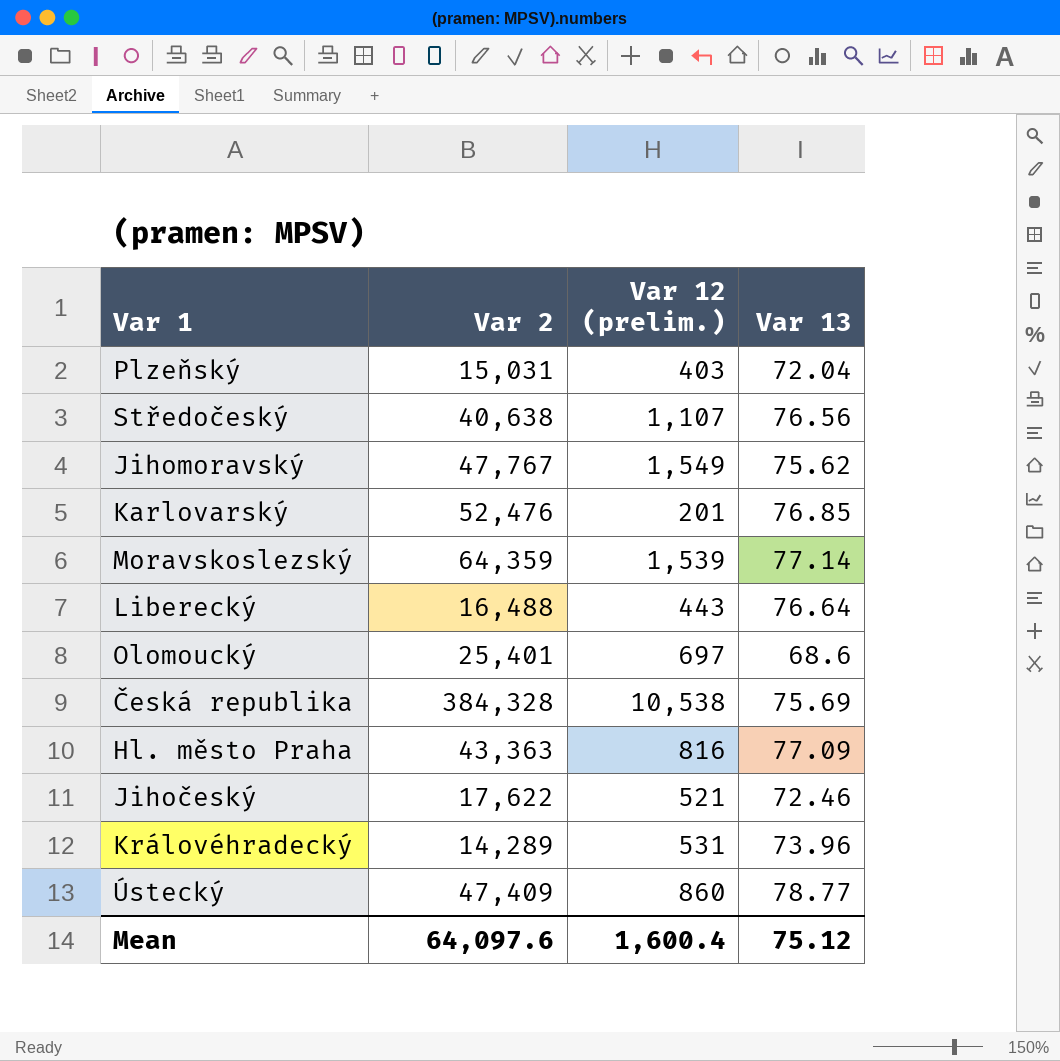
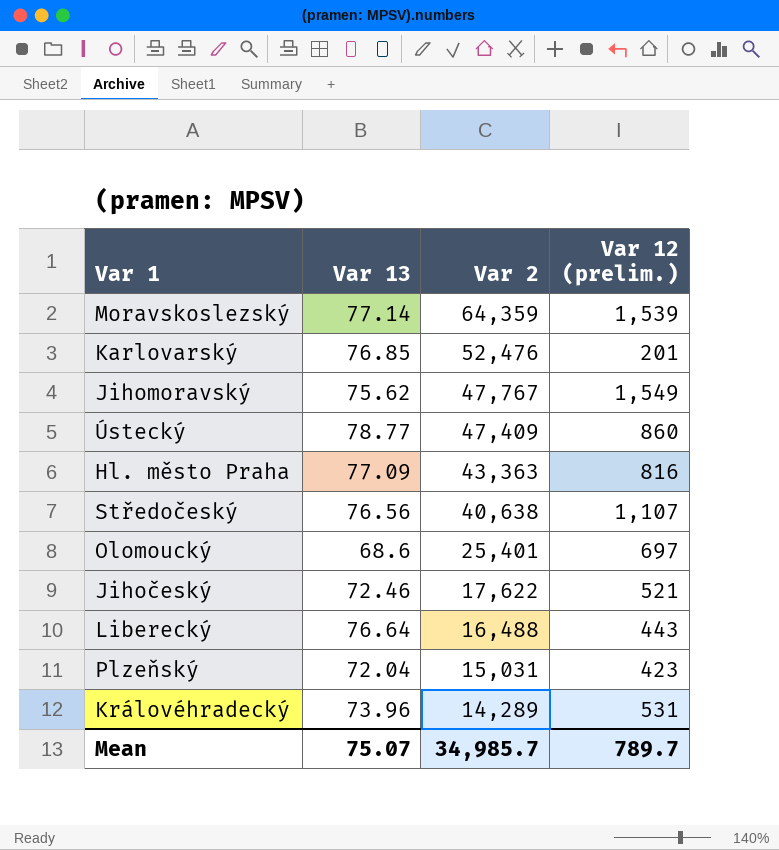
row order: none -> Var 2 descending
column Var 13 | position: 4 -> 2
row Česká republika: 384,328 | 10,538 | 75.69 -> none
Plzeňský | Var 12 (prelim.): 403 -> 423
Mean | Var 13: 75.12 -> 75.07
Mean | Var 2: 64,097.6 -> 34,985.7
Mean | Var 12 (prelim.): 1,600.4 -> 789.7

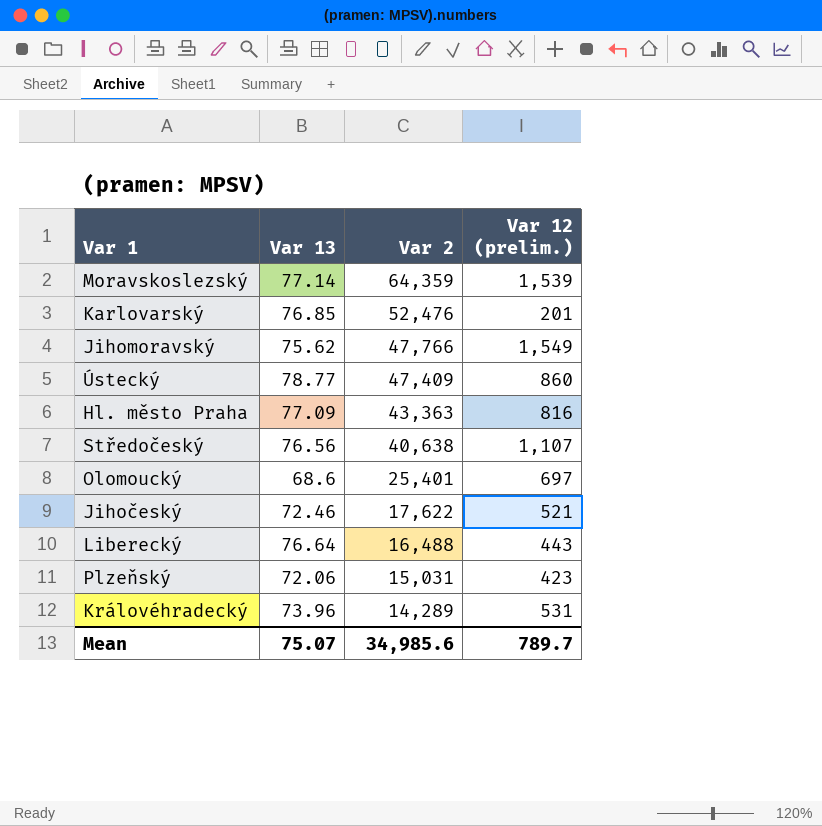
Jihomoravský | Var 2: 47,767 -> 47,766
Plzeňský | Var 13: 72.04 -> 72.06
Mean | Var 2: 34,985.7 -> 34,985.6

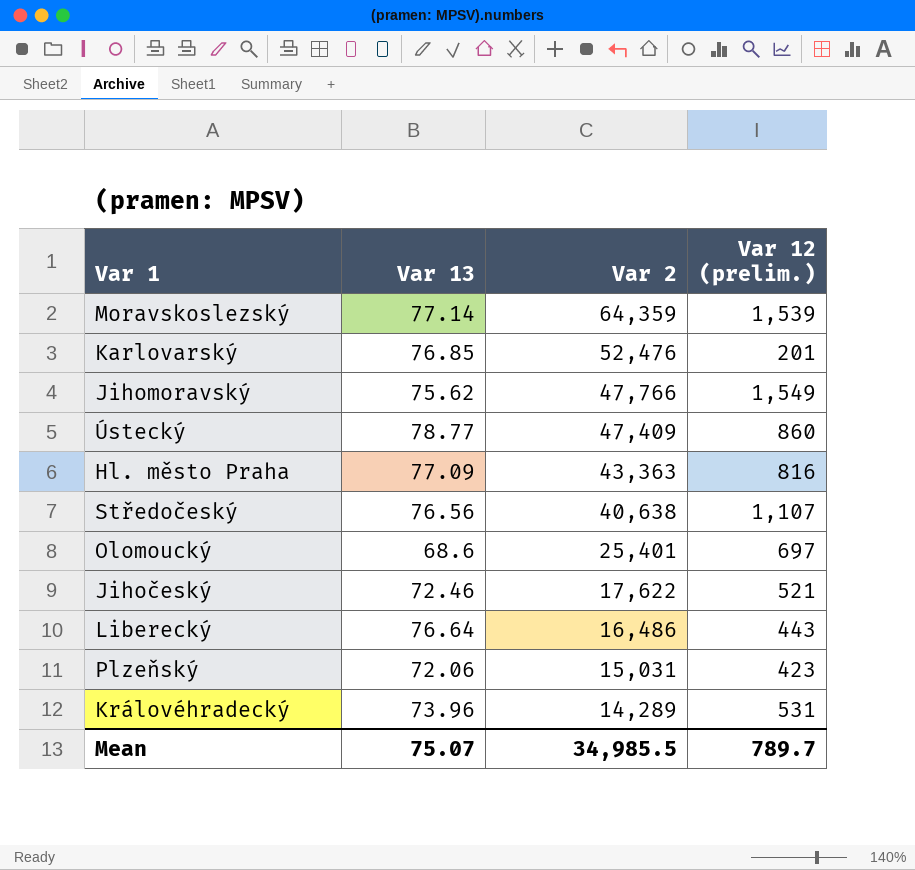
Liberecký | Var 2: 16,488 -> 16,486
Mean | Var 2: 34,985.6 -> 34,985.5

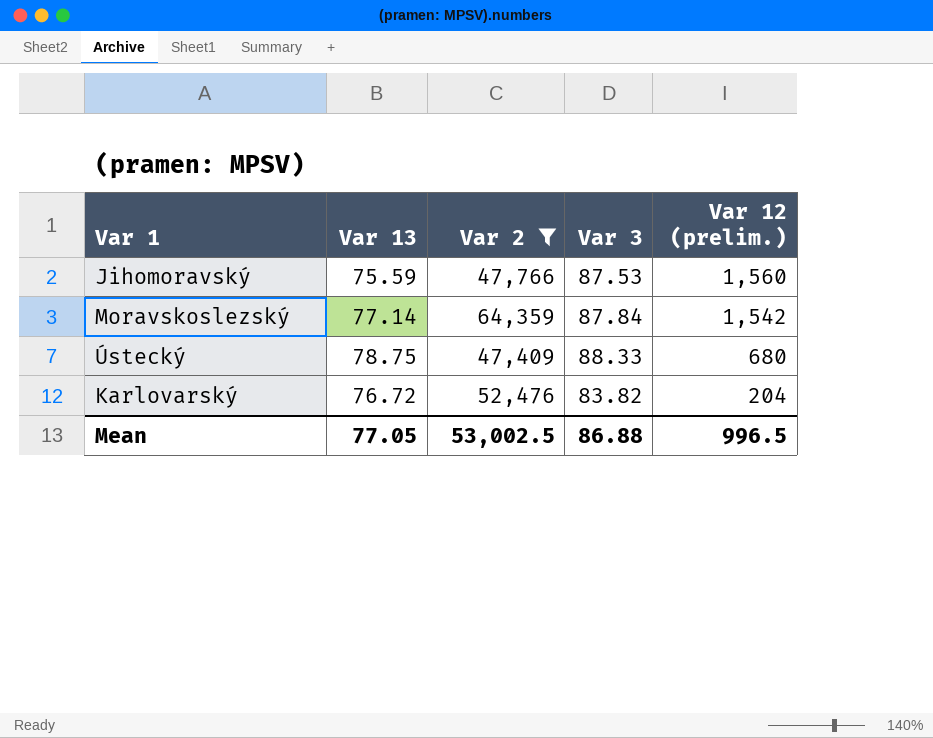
filter: none -> Var 2 >= 47,409
row order: Var 2 descending -> Var 12 (prelim.) descending
column Var 3 | position: none -> 4
Jihomoravský | Var 13: 75.62 -> 75.59
Jihomoravský | Var 12 (prelim.): 1,549 -> 1,560
Moravskoslezský | Var 12 (prelim.): 1,539 -> 1,542
Ústecký | Var 13: 78.77 -> 78.75
Ústecký | Var 12 (prelim.): 860 -> 680
Karlovarský | Var 13: 76.85 -> 76.72
Karlovarský | Var 12 (prelim.): 201 -> 204
Mean | Var 13: 75.07 -> 77.05
Mean | Var 2: 34,985.5 -> 53,002.5
Mean | Var 12 (prelim.): 789.7 -> 996.5

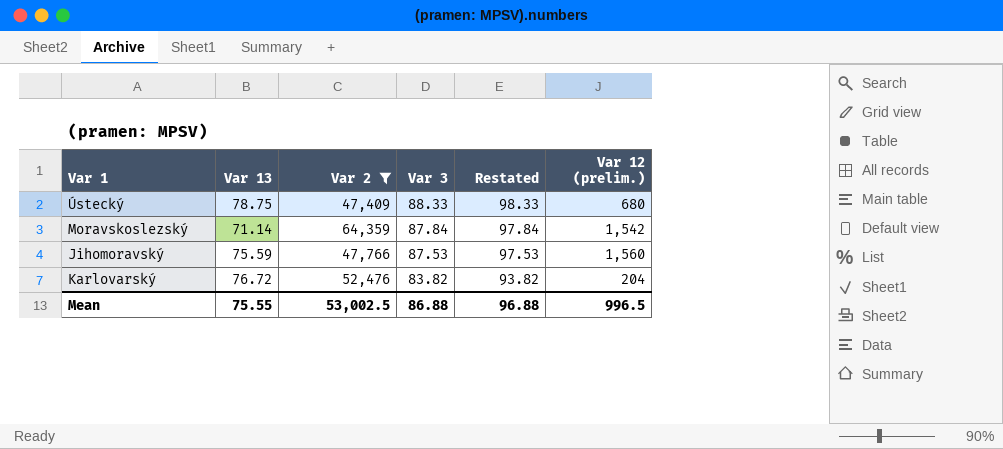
row order: Var 12 (prelim.) descending -> Var 3 descending
column Restated | formula: none -> [Var 3] + 10
Moravskoslezský | Var 13: 77.14 -> 71.14
Mean | Var 13: 77.05 -> 75.55

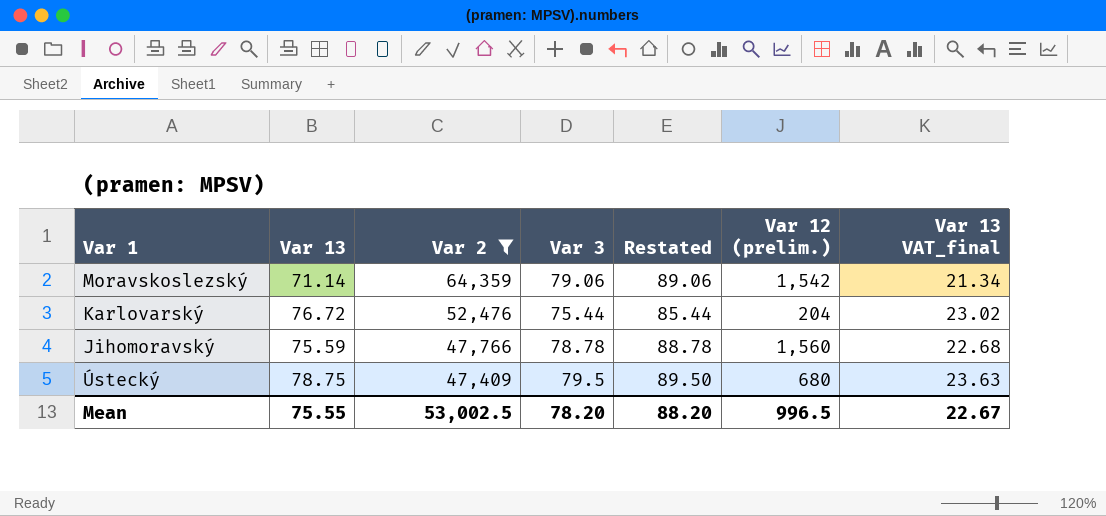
row order: Var 3 descending -> Var 2 descending
column Var 13 VAT_final | formula: none -> [Var 13] * 0.3
Moravskoslezský | Var 3: 87.84 -> 79.06
Moravskoslezský | Restated: 97.84 -> 89.06
Karlovarský | Var 3: 83.82 -> 75.44
Karlovarský | Restated: 93.82 -> 85.44
Jihomoravský | Var 3: 87.53 -> 78.78
Jihomoravský | Restated: 97.53 -> 88.78
Ústecký | Var 3: 88.33 -> 79.5
Ústecký | Restated: 98.33 -> 89.50
Mean | Var 3: 86.88 -> 78.20
Mean | Restated: 96.88 -> 88.20

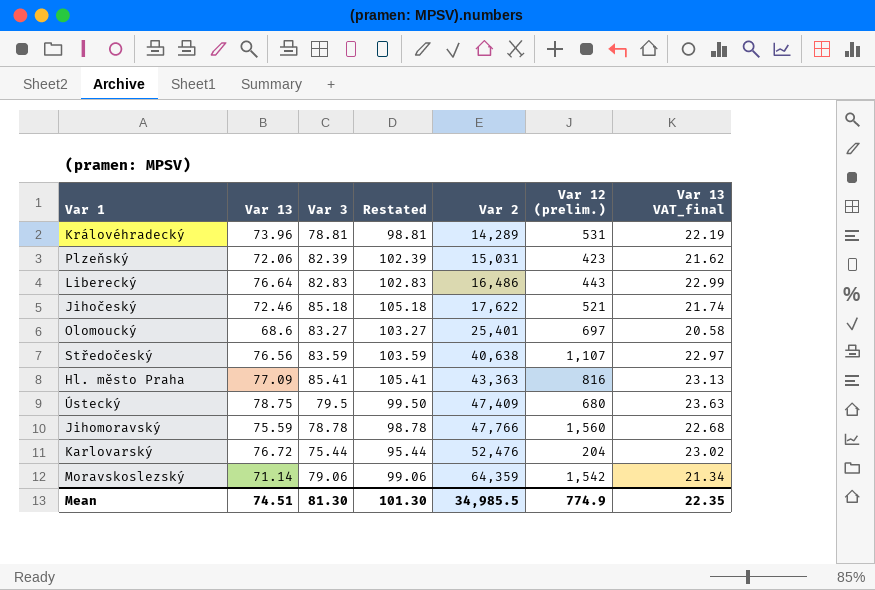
filter: Var 2 >= 47,409 -> none
row order: Var 2 descending -> Var 2 ascending
column Restated | formula: [Var 3] + 10 -> [Var 3] + 20
column Var 2 | position: 3 -> 5
Mean | Var 13: 75.55 -> 74.51
Mean | Var 3: 78.20 -> 81.30
Mean | Restated: 88.20 -> 101.30
Mean | Var 2: 53,002.5 -> 34,985.5
Mean | Var 12 (prelim.): 996.5 -> 774.9
Mean | Var 13 VAT_final: 22.67 -> 22.35

